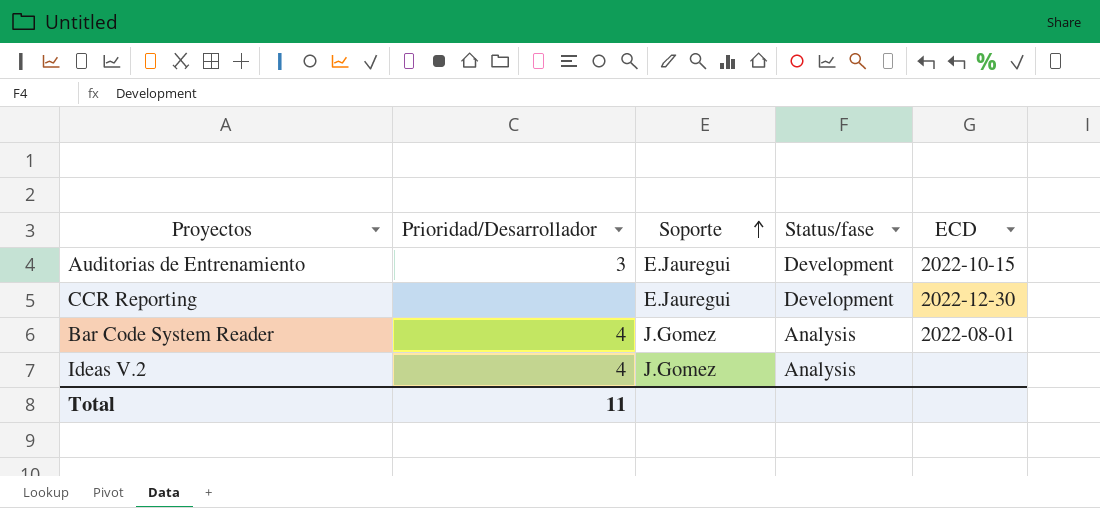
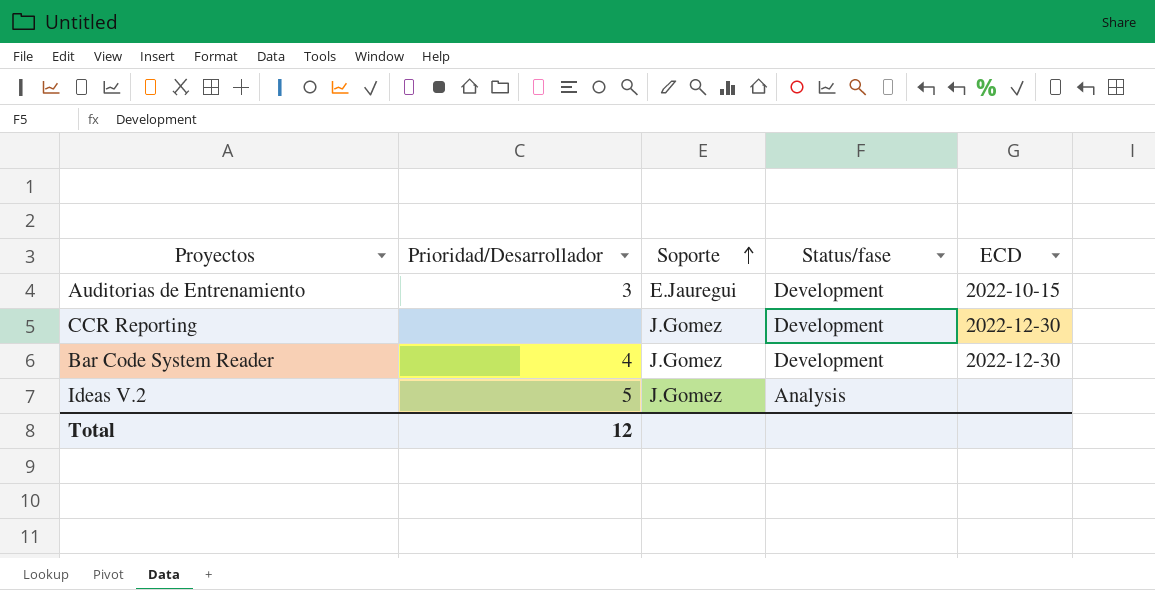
CCR Reporting | Soporte: E.Jauregui -> J.Gomez
Bar Code System Reader | Status/fase: Analysis -> Development
Bar Code System Reader | ECD: 2022-08-01 -> 2022-12-30
Ideas V.2 | Prioridad/Desarrollador: 4 -> 5
Total | Prioridad/Desarrollador: 11 -> 12

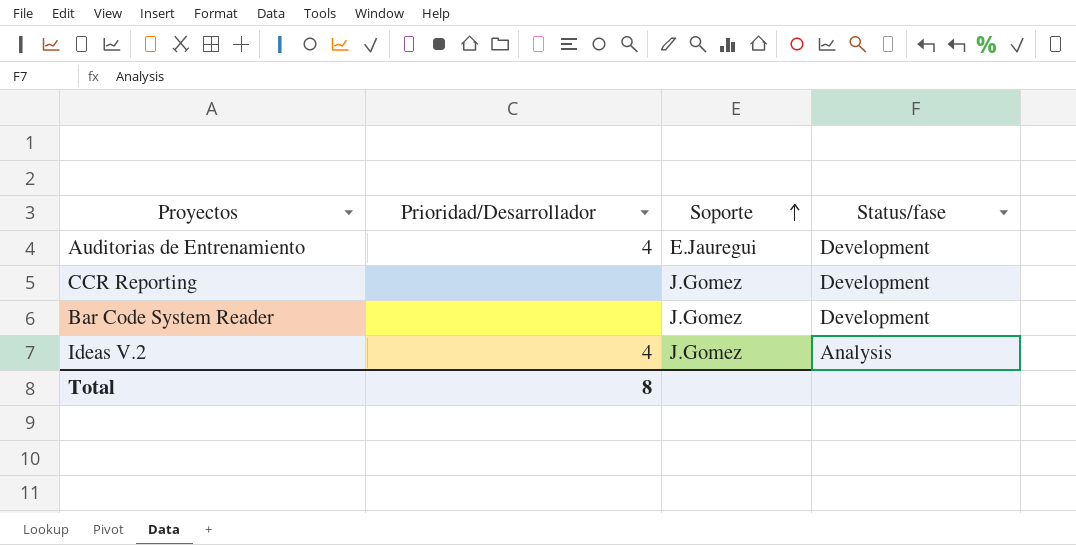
column ECD | position: 5 -> none
Auditorias de Entrenamiento | Prioridad/Desarrollador: 3 -> 4
Bar Code System Reader | Prioridad/Desarrollador: 4 -> none
Ideas V.2 | Prioridad/Desarrollador: 5 -> 4
Total | Prioridad/Desarrollador: 12 -> 8

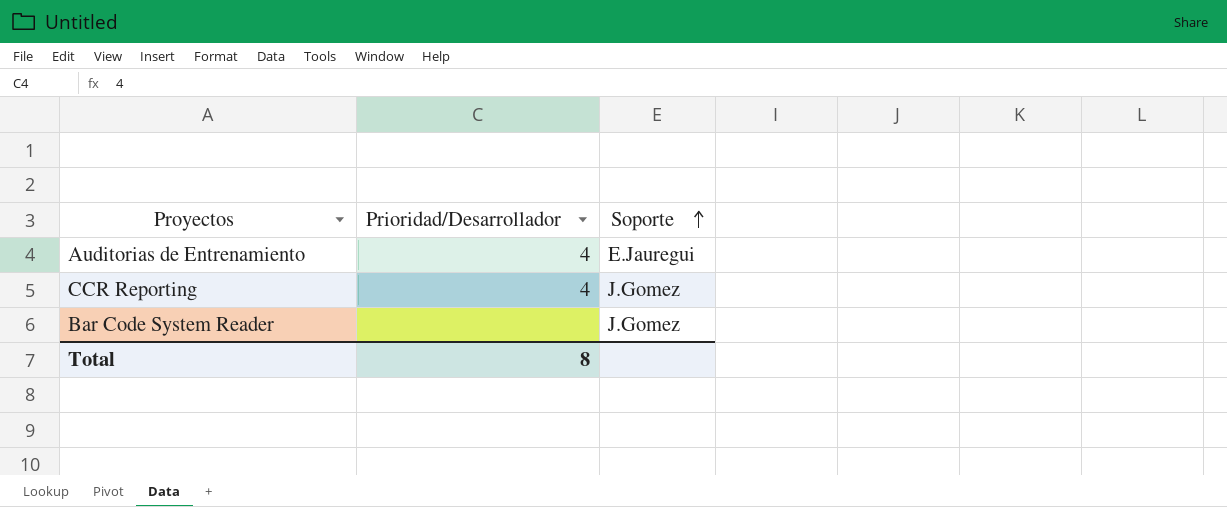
column Status/fase | position: 4 -> none
row Ideas V.2: 4 | J.Gomez | Analysis -> none
CCR Reporting | Prioridad/Desarrollador: none -> 4

